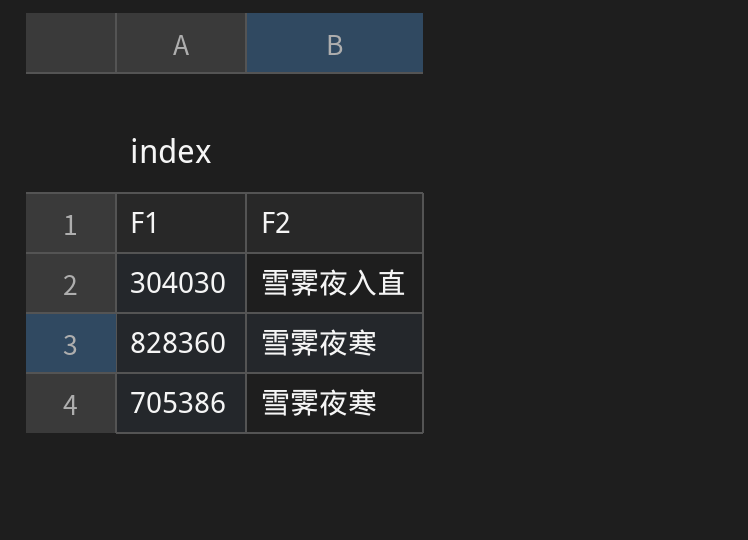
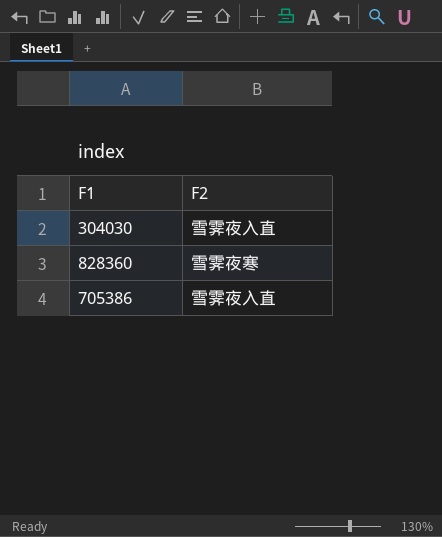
705386 | F2: 雪霁夜寒 -> 雪霁夜入直

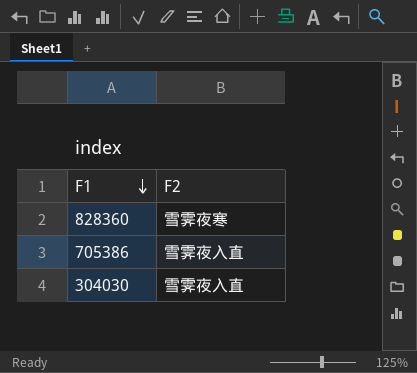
row order: none -> F1 descending

